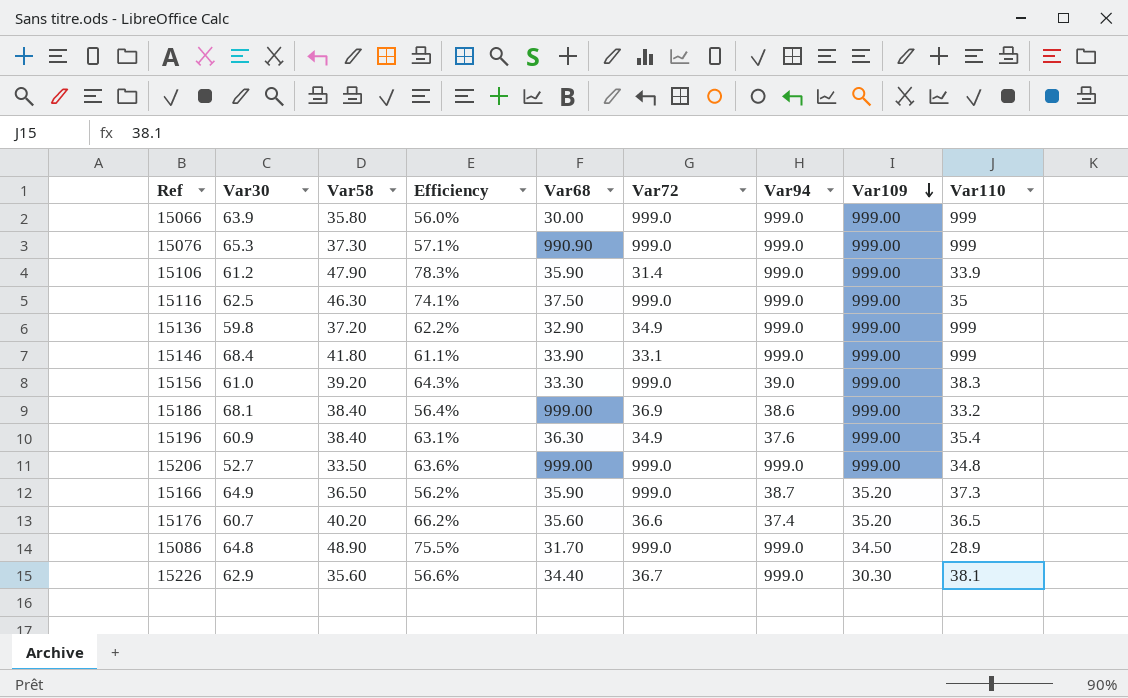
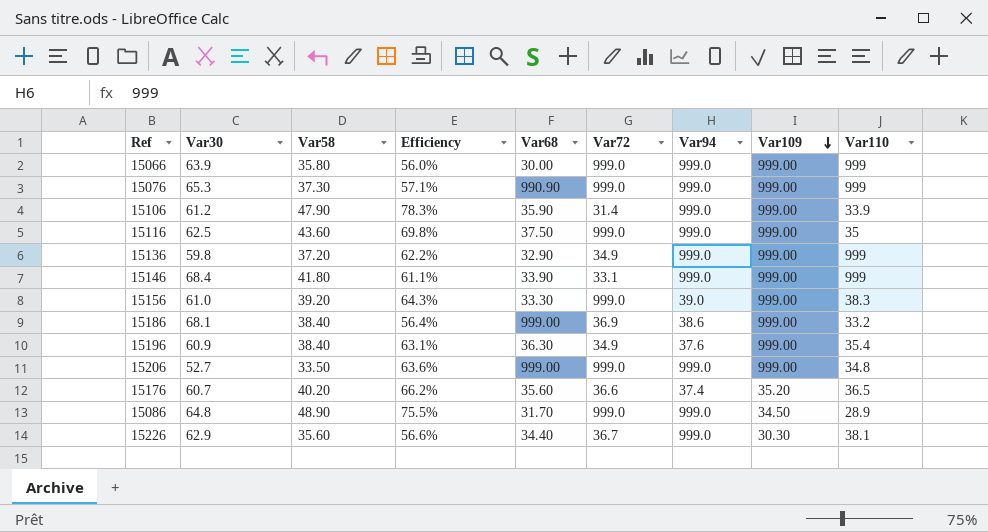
row 15166: 64.9 | 36.50 | 56.2% | 35.90 | 999.0 | 38.7 | 35.20 | 37.3 -> none
15116 | Var58: 46.30 -> 43.60
15116 | Efficiency: 74.1% -> 69.8%

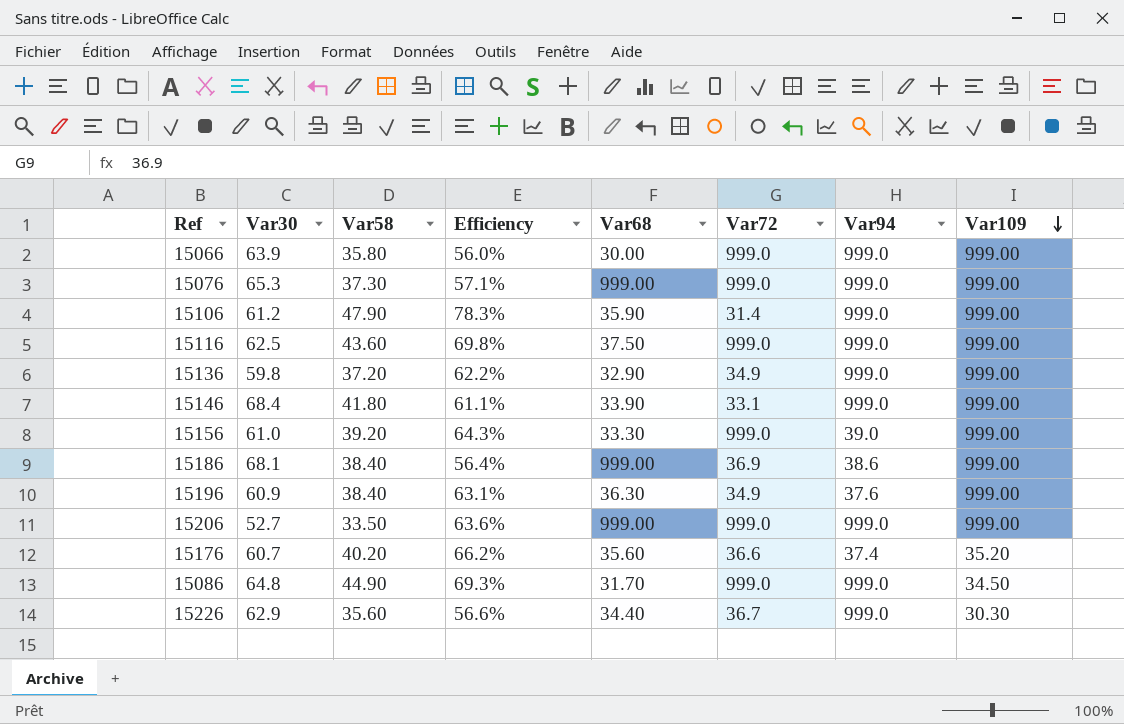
column Var110 | position: 9 -> none
15076 | Var68: 990.90 -> 999.00
15086 | Var58: 48.90 -> 44.90
15086 | Efficiency: 75.5% -> 69.3%

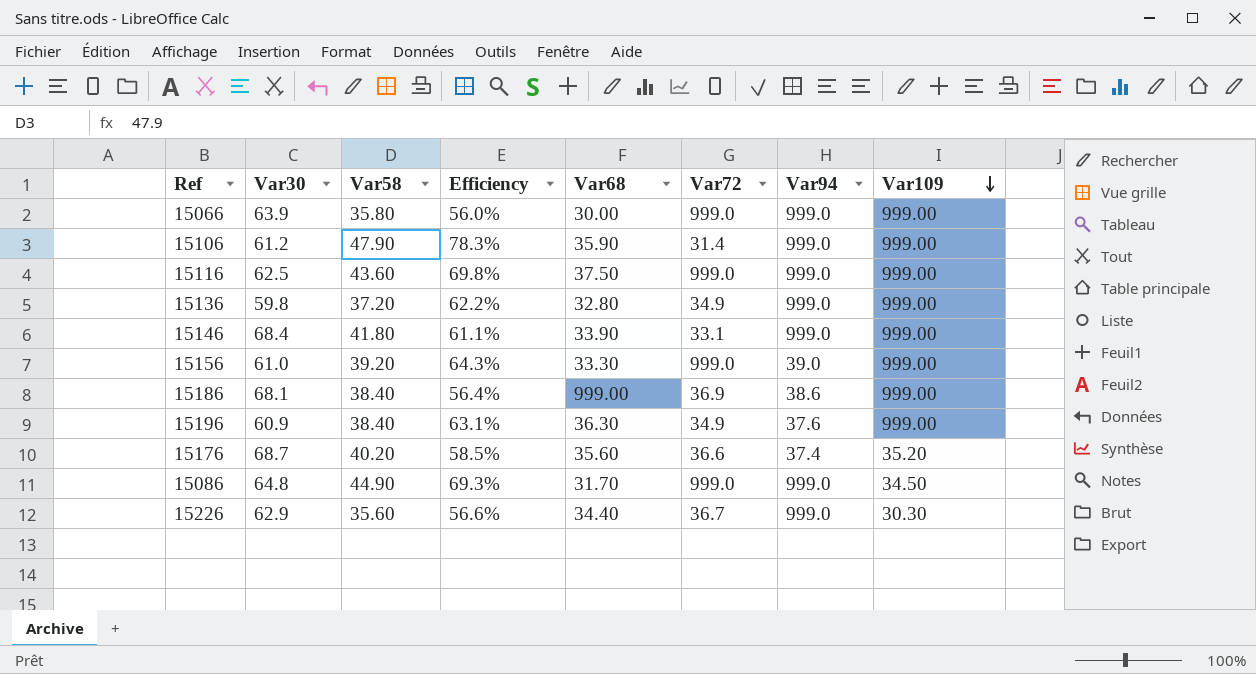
row 15076: 65.3 | 37.30 | 57.1% | 999.00 | 999.0 | 999.0 | 999.00 -> none
row 15206: 52.7 | 33.50 | 63.6% | 999.00 | 999.0 | 999.0 | 999.00 -> none
15136 | Var68: 32.90 -> 32.80
15176 | Var30: 60.7 -> 68.7
15176 | Efficiency: 66.2% -> 58.5%

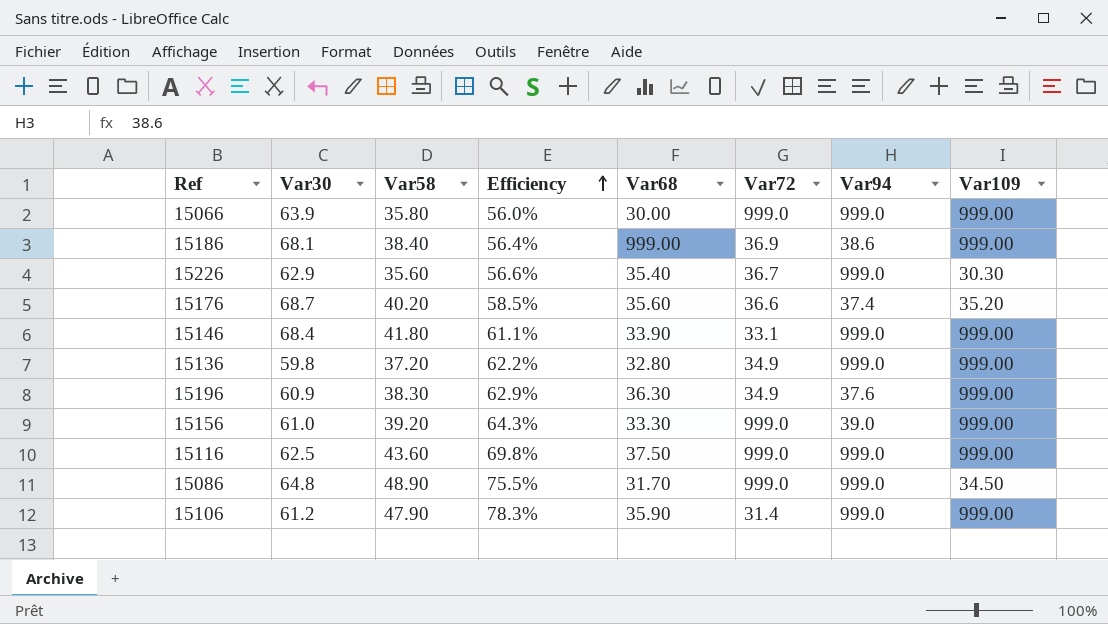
row order: Var109 descending -> Efficiency ascending
15226 | Var68: 34.40 -> 35.40
15196 | Var58: 38.40 -> 38.30
15196 | Efficiency: 63.1% -> 62.9%
15086 | Var58: 44.90 -> 48.90
15086 | Efficiency: 69.3% -> 75.5%

